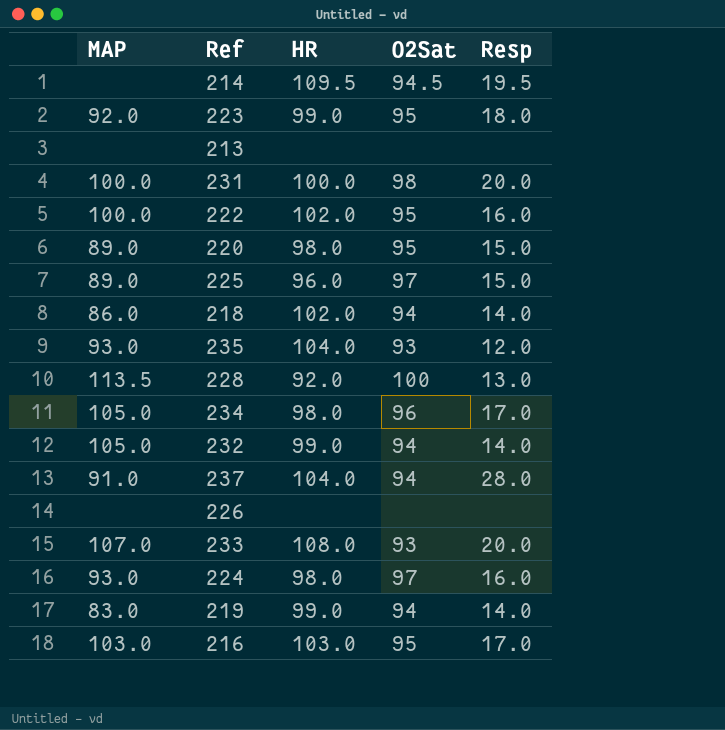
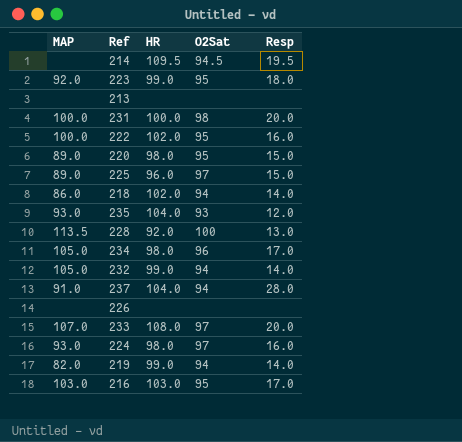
233 | O2Sat: 93 -> 97
219 | MAP: 83.0 -> 82.0

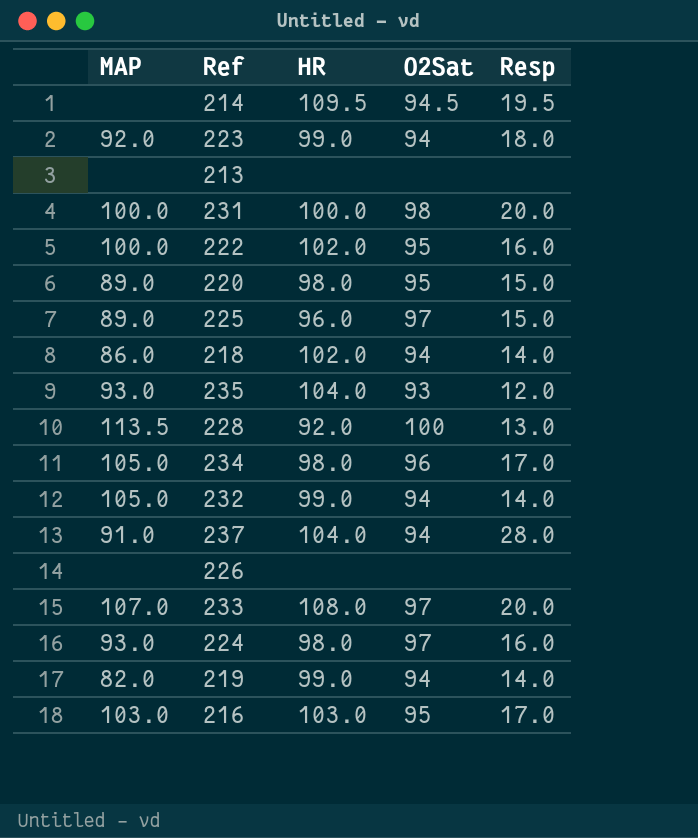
223 | O2Sat: 95 -> 94

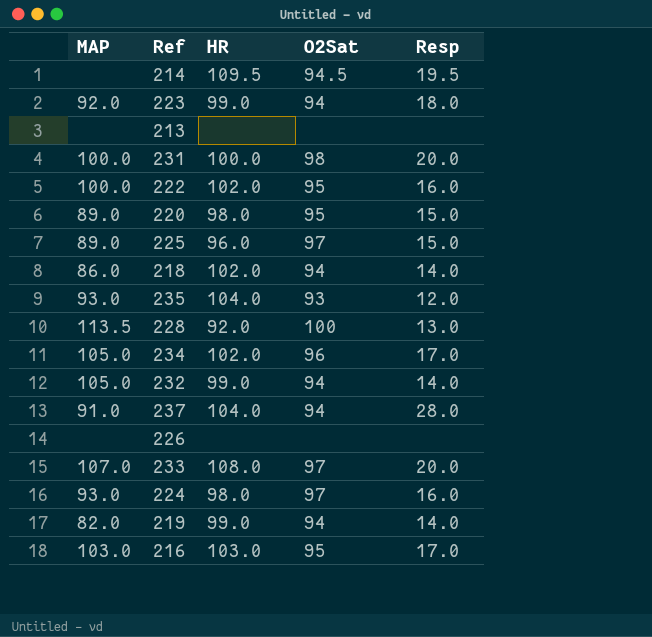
234 | HR: 98.0 -> 102.0

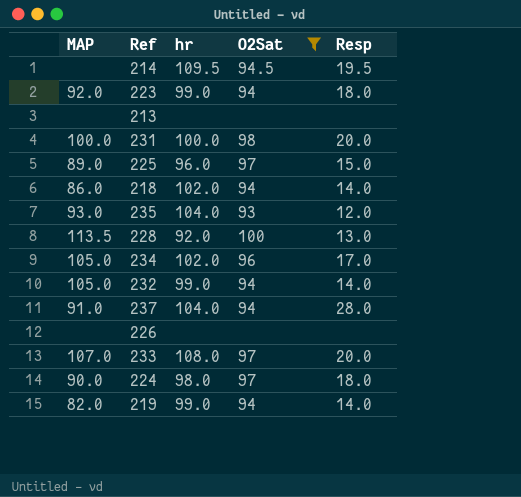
filter: none -> O2Sat != 95
column name: HR -> hr
224 | MAP: 93.0 -> 90.0
224 | Resp: 16.0 -> 18.0

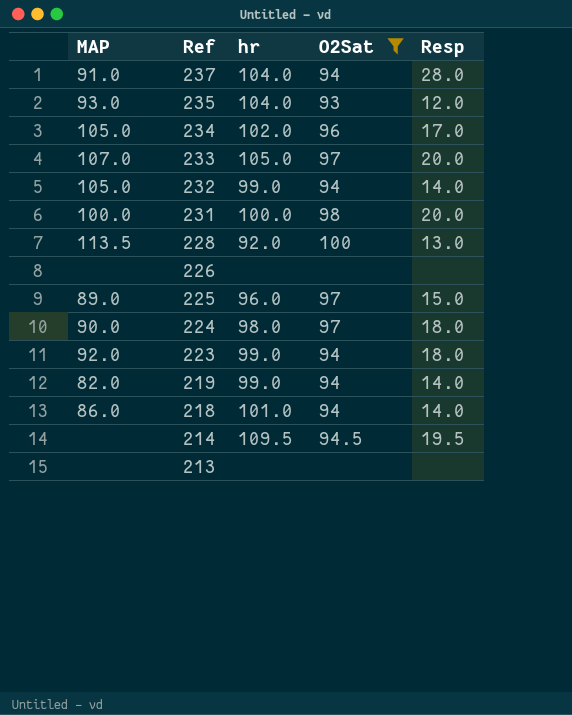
row order: none -> Ref descending
233 | hr: 108.0 -> 105.0
218 | hr: 102.0 -> 101.0

